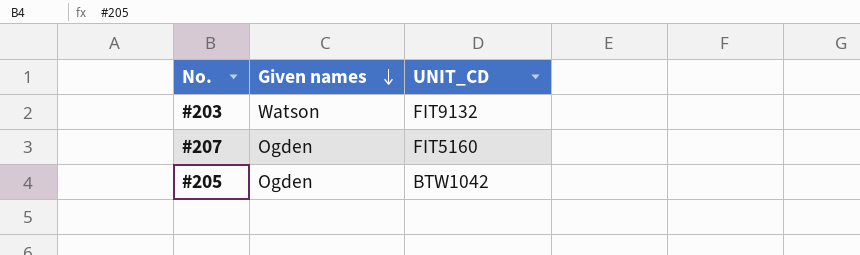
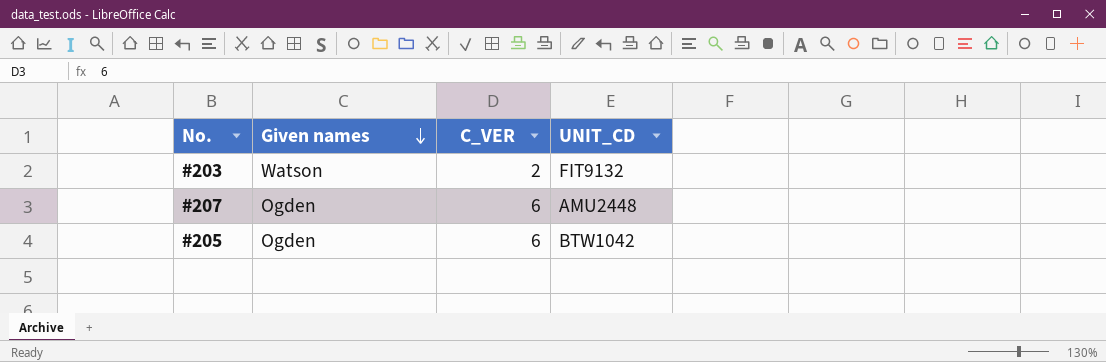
column C_VER | position: none -> 3
#207 | UNIT_CD: FIT5160 -> AMU2448

